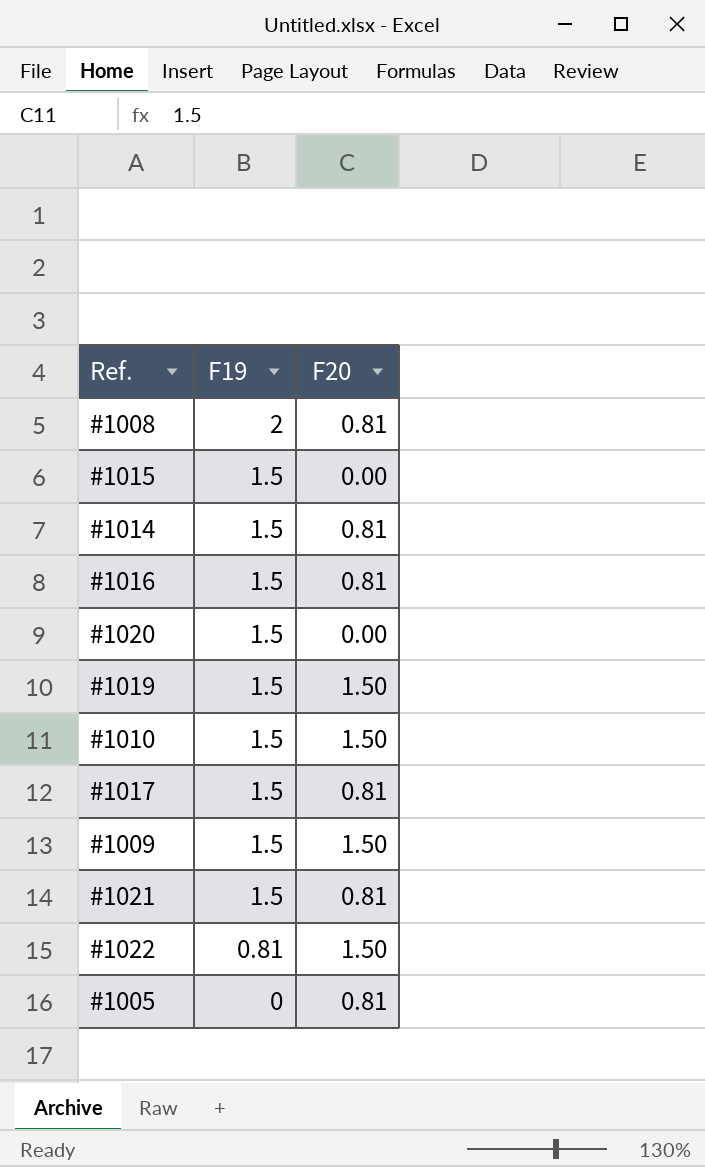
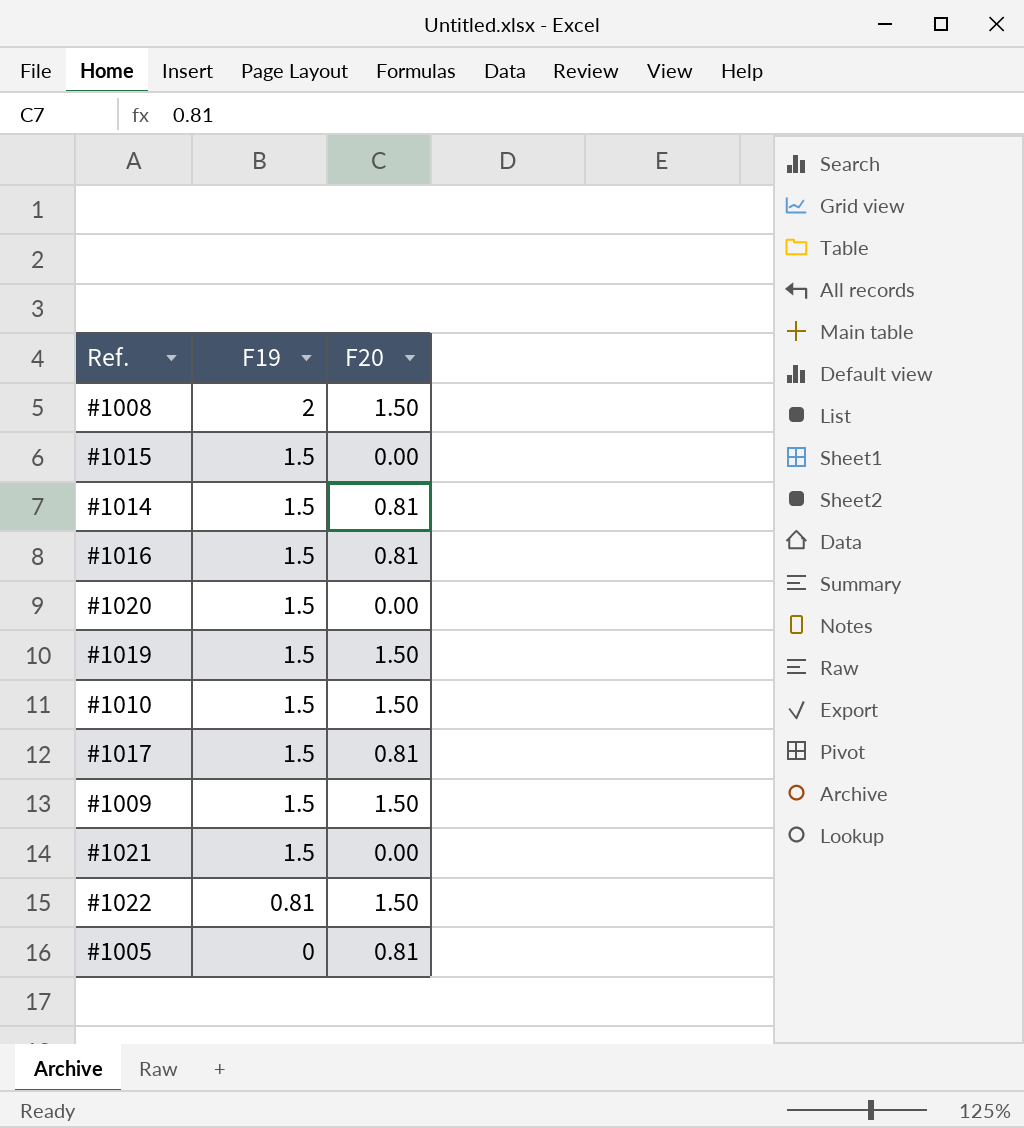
#1008 | F20: 0.81 -> 1.50
#1021 | F20: 0.81 -> 0.00

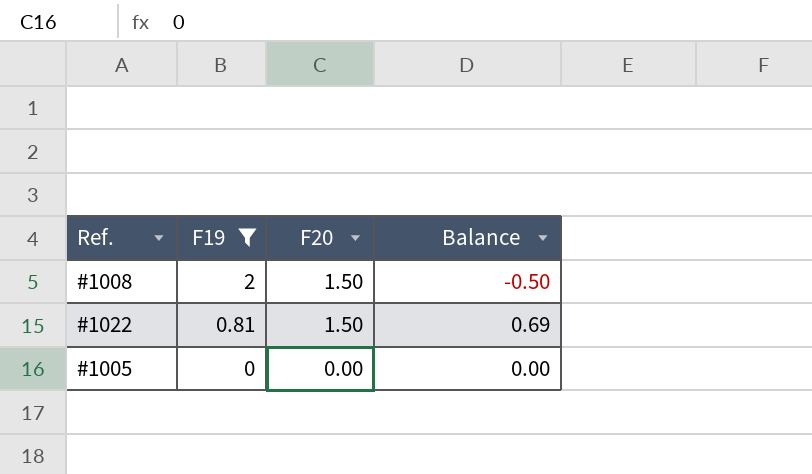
filter: none -> F19 != 1.5
column Balance | formula: none -> [F20] - [F19]
#1005 | F20: 0.81 -> 0.00

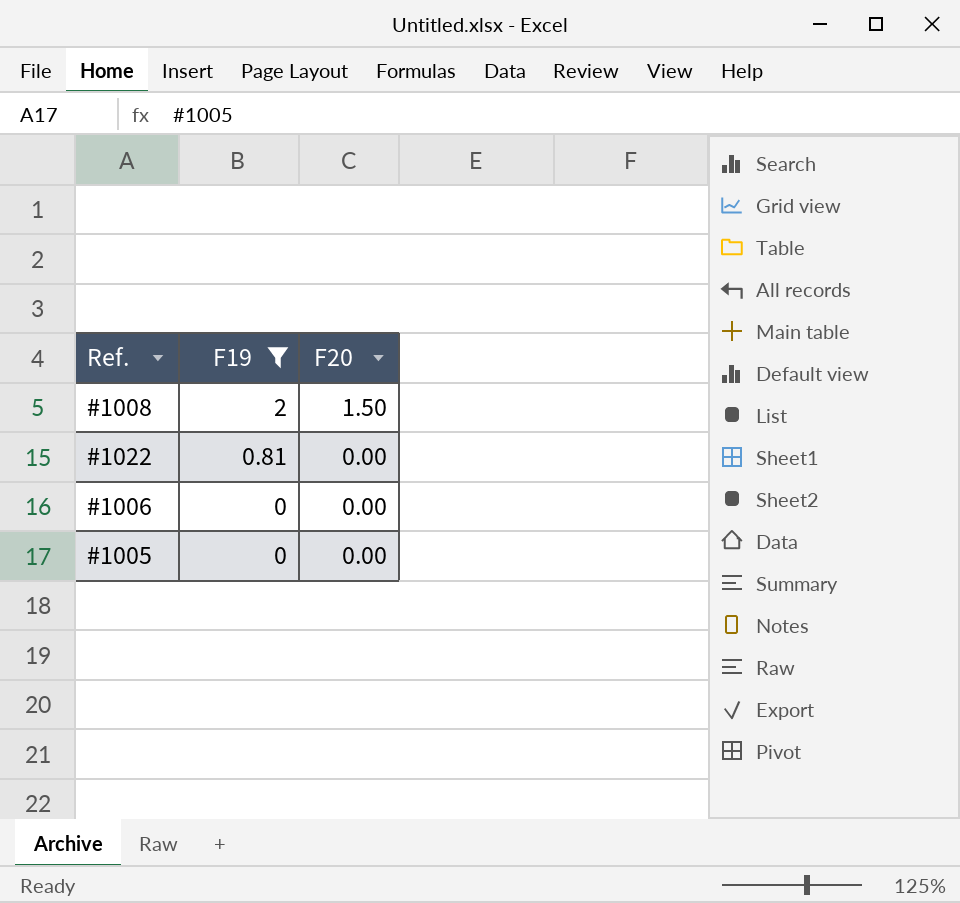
column Balance | formula: [F20] - [F19] -> none
#1022 | F20: 1.50 -> 0.00
row #1006: none -> 0 | 0.00

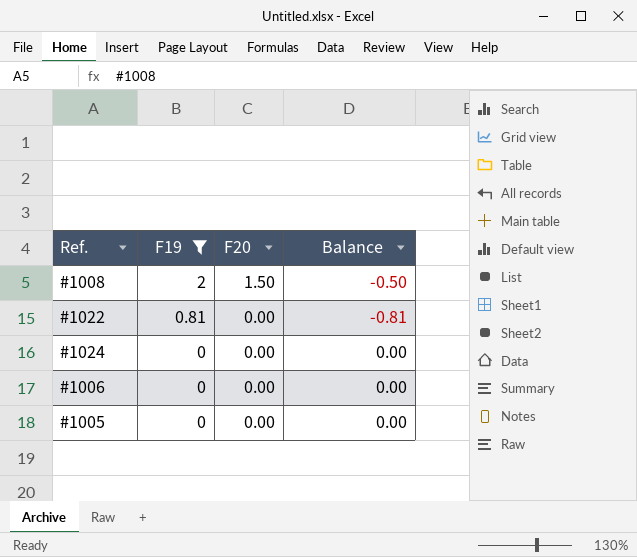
column Balance | formula: none -> [F20] - [F19]
row #1024: none -> 0 | 0.00 | 0.00

